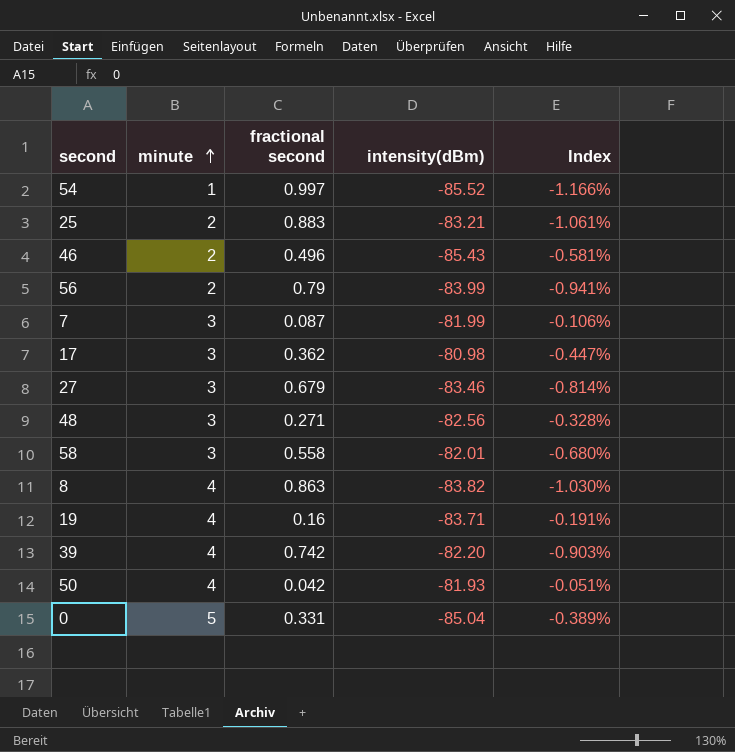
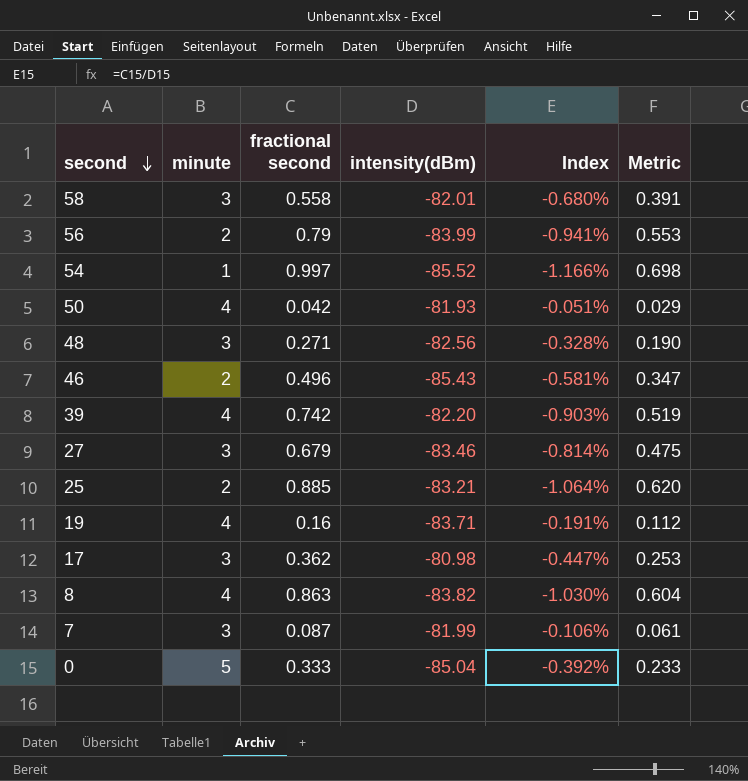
row order: minute ascending -> second descending
column Metric | formula: none -> [fractional second] * 0.7
25 | fractional second: 0.883 -> 0.885
25 | Index: -1.061% -> -1.064%
0 | fractional second: 0.331 -> 0.333
0 | Index: -0.389% -> -0.392%

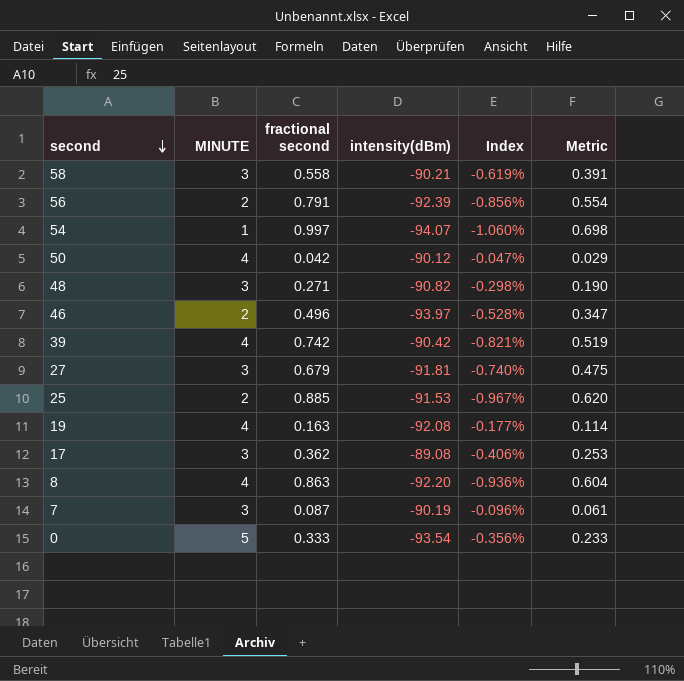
column name: minute -> MINUTE
58 | intensity(dBm): -82.01 -> -90.21
58 | Index: -0.680% -> -0.619%
56 | fractional second: 0.79 -> 0.791
56 | intensity(dBm): -83.99 -> -92.39
56 | Index: -0.941% -> -0.856%
56 | Metric: 0.553 -> 0.554
54 | intensity(dBm): -85.52 -> -94.07
54 | Index: -1.166% -> -1.060%
50 | intensity(dBm): -81.93 -> -90.12
50 | Index: -0.051% -> -0.047%
48 | intensity(dBm): -82.56 -> -90.82
48 | Index: -0.328% -> -0.298%
46 | intensity(dBm): -85.43 -> -93.97
46 | Index: -0.581% -> -0.528%
39 | intensity(dBm): -82.20 -> -90.42
39 | Index: -0.903% -> -0.821%
27 | intensity(dBm): -83.46 -> -91.81
27 | Index: -0.814% -> -0.740%
25 | intensity(dBm): -83.21 -> -91.53
25 | Index: -1.064% -> -0.967%
19 | fractional second: 0.16 -> 0.163
19 | intensity(dBm): -83.71 -> -92.08
19 | Index: -0.191% -> -0.177%
19 | Metric: 0.112 -> 0.114
17 | intensity(dBm): -80.98 -> -89.08
17 | Index: -0.447% -> -0.406%
8 | intensity(dBm): -83.82 -> -92.20
8 | Index: -1.030% -> -0.936%
7 | intensity(dBm): -81.99 -> -90.19
7 | Index: -0.106% -> -0.096%
0 | intensity(dBm): -85.04 -> -93.54
0 | Index: -0.392% -> -0.356%

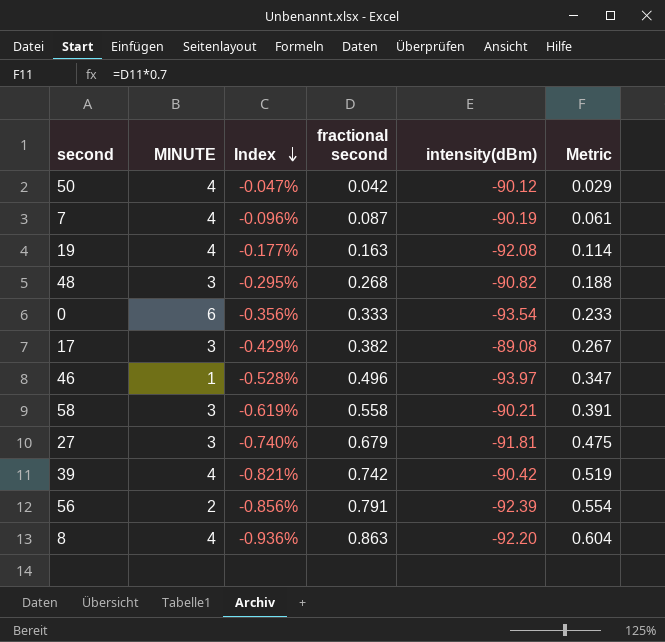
row order: second descending -> Index descending
column Index | position: 5 -> 3
row 54: 1 | 0.997 | -94.07 | -1.060% | 0.698 -> none
row 25: 2 | 0.885 | -91.53 | -0.967% | 0.620 -> none
7 | MINUTE: 3 -> 4
48 | Index: -0.298% -> -0.295%
48 | fractional second: 0.271 -> 0.268
48 | Metric: 0.190 -> 0.188
0 | MINUTE: 5 -> 6
17 | Index: -0.406% -> -0.429%
17 | fractional second: 0.362 -> 0.382
17 | Metric: 0.253 -> 0.267
46 | MINUTE: 2 -> 1

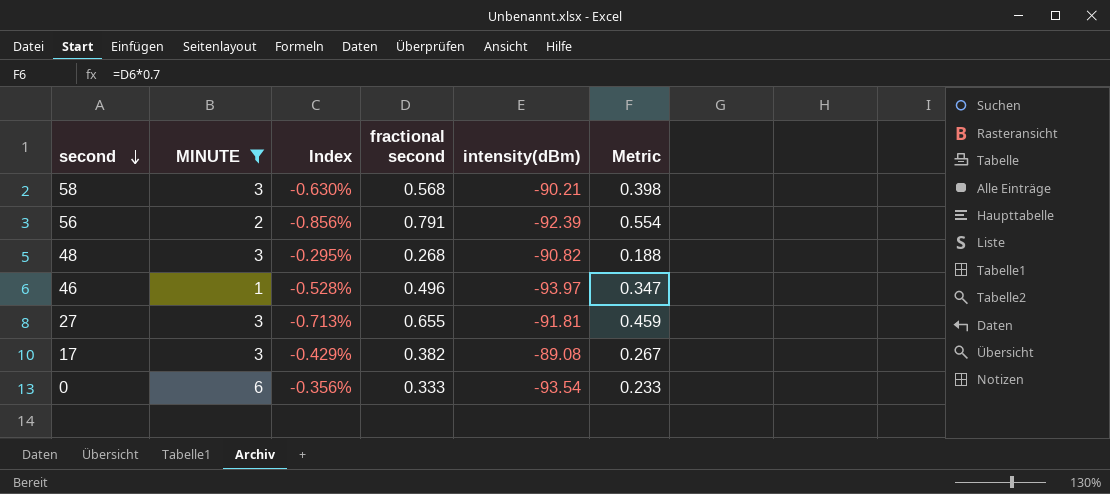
filter: none -> MINUTE != 4
row order: Index descending -> second descending
58 | Index: -0.619% -> -0.630%
58 | fractional second: 0.558 -> 0.568
58 | Metric: 0.391 -> 0.398
27 | Index: -0.740% -> -0.713%
27 | fractional second: 0.679 -> 0.655
27 | Metric: 0.475 -> 0.459

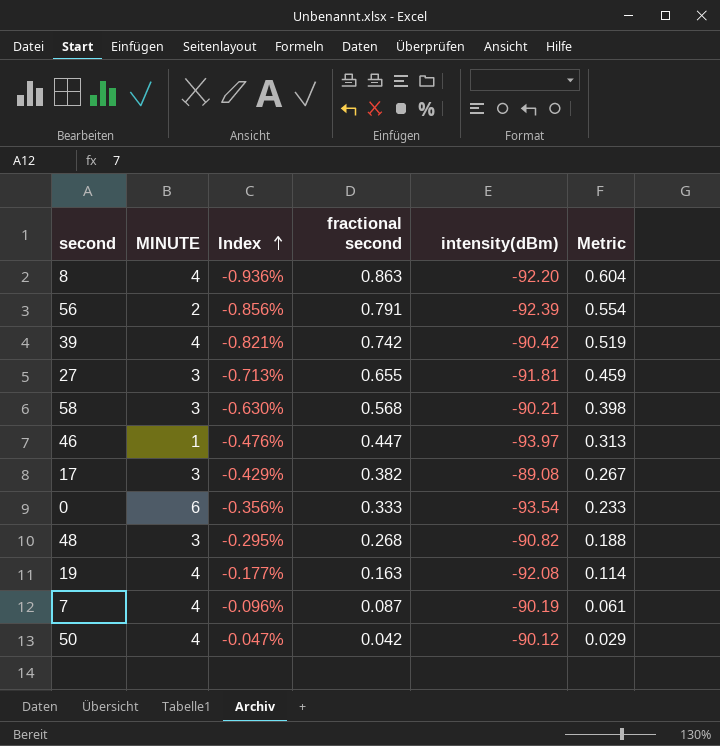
filter: MINUTE != 4 -> none
row order: second descending -> Index ascending
46 | Index: -0.528% -> -0.476%
46 | fractional second: 0.496 -> 0.447
46 | Metric: 0.347 -> 0.313

